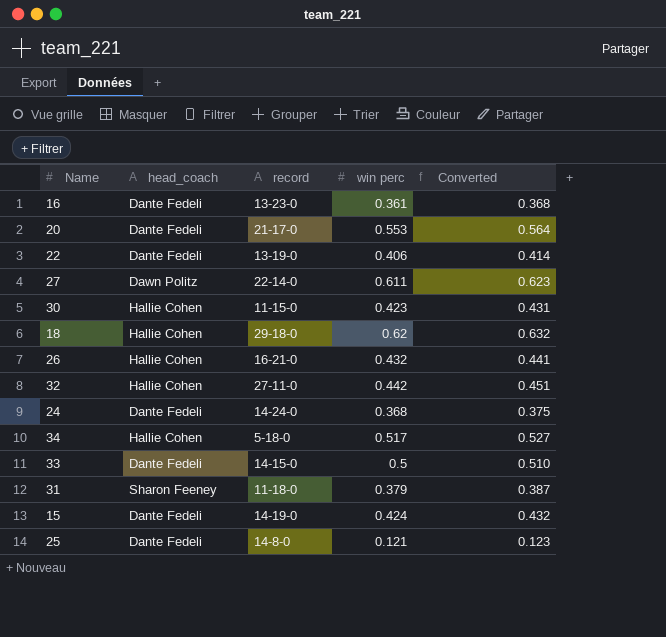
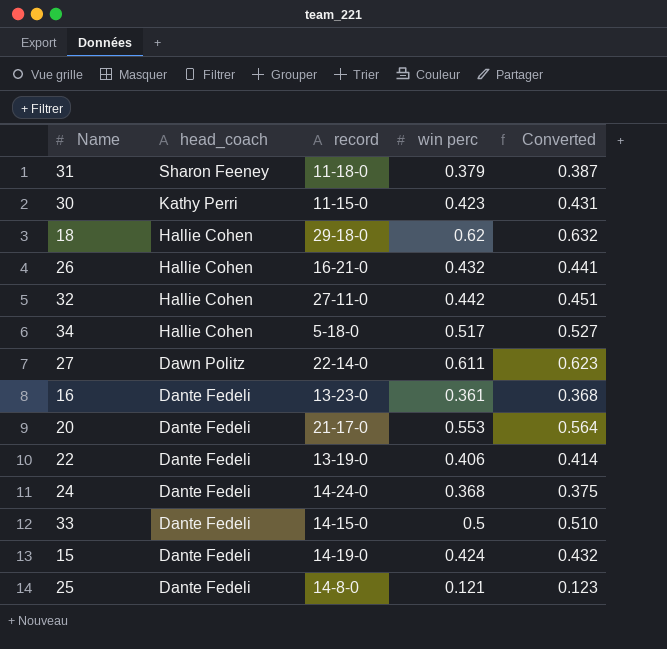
row order: none -> head_coach descending
30 | head_coach: Hallie Cohen -> Kathy Perri

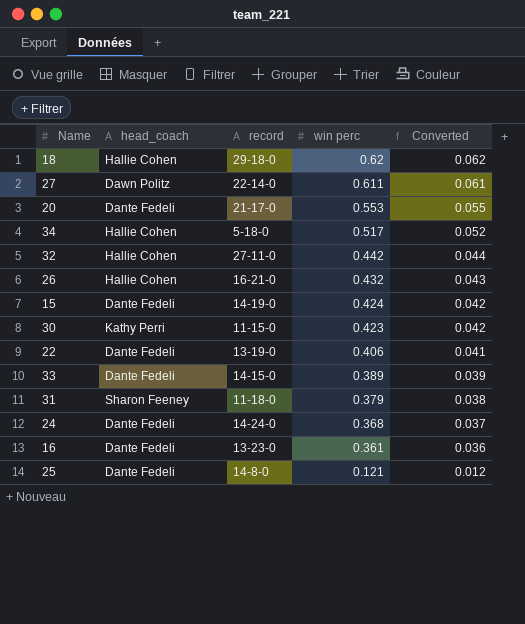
row order: head_coach descending -> win perc descending
column Converted | formula: [win perc] * 1.02 -> [win perc] * 0.1
33 | win perc: 0.5 -> 0.389

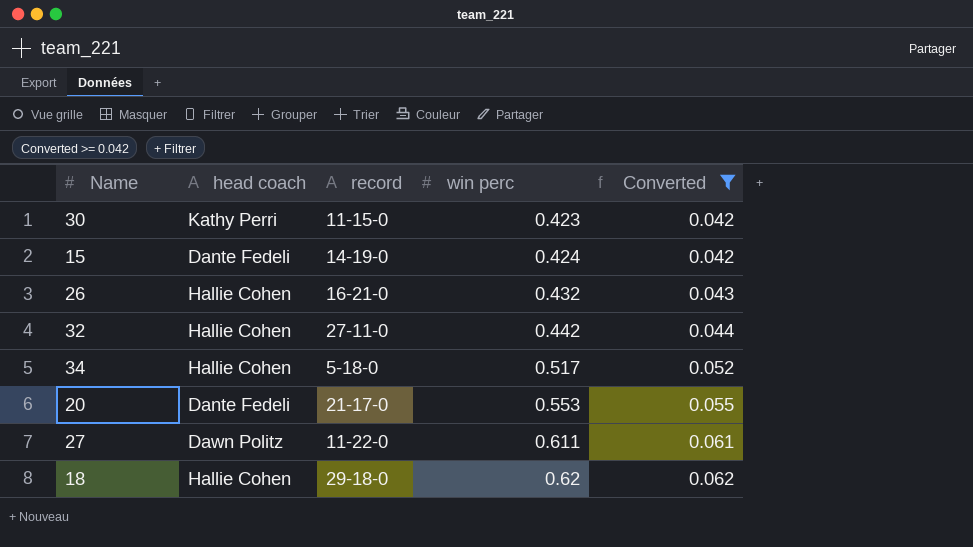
filter: none -> Converted >= 0.042
row order: win perc descending -> win perc ascending
column name: head_coach -> head coach
27 | record: 22-14-0 -> 11-22-0

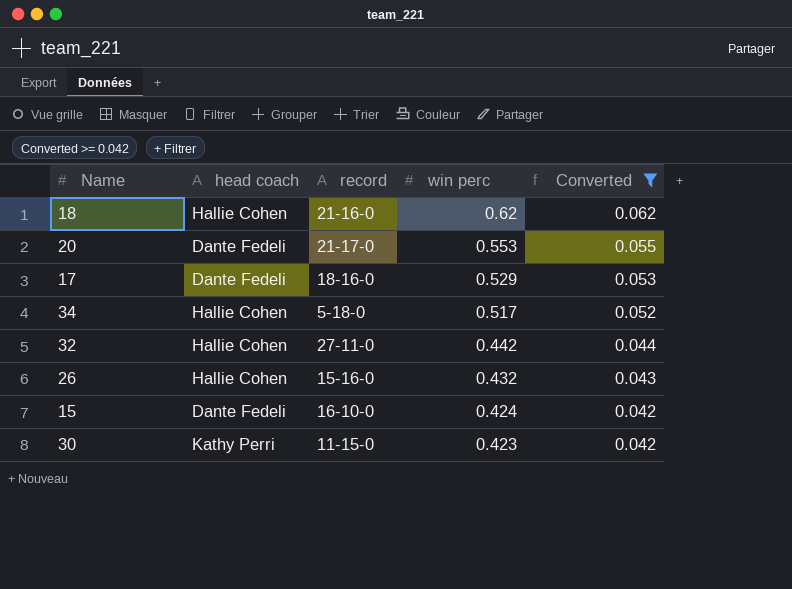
row order: win perc ascending -> win perc descending
row 27: Dawn Politz | 11-22-0 | 0.611 | 0.061 -> none
18 | record: 29-18-0 -> 21-16-0
row 17: none -> Dante Fedeli | 18-16-0 | 0.529 | 0.053
26 | record: 16-21-0 -> 15-16-0
15 | record: 14-19-0 -> 16-10-0

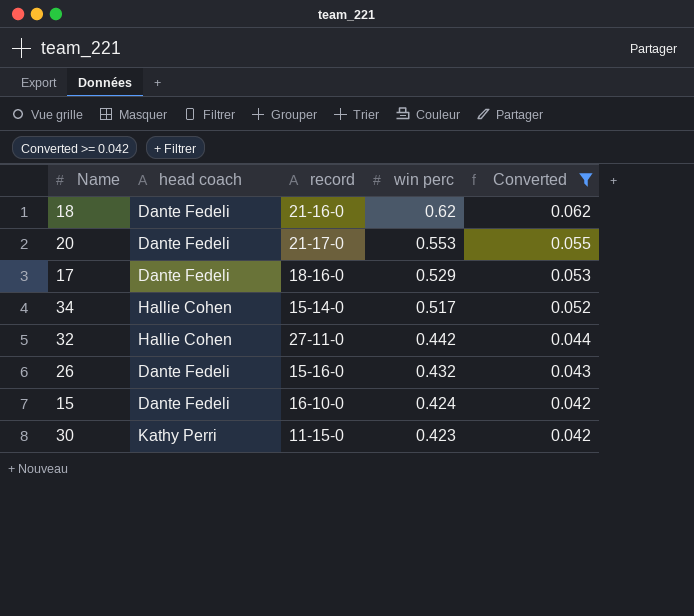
18 | head coach: Hallie Cohen -> Dante Fedeli
34 | record: 5-18-0 -> 15-14-0
26 | head coach: Hallie Cohen -> Dante Fedeli

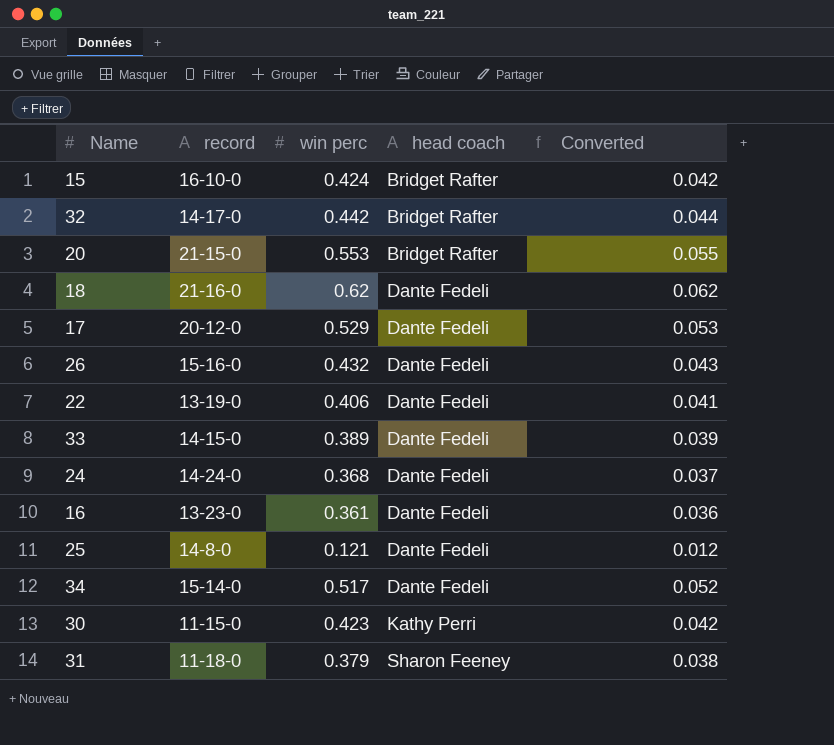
filter: Converted >= 0.042 -> none
row order: win perc descending -> head coach ascending
column head coach | position: 2 -> 4
15 | head coach: Dante Fedeli -> Bridget Rafter
32 | record: 27-11-0 -> 14-17-0
32 | head coach: Hallie Cohen -> Bridget Rafter
20 | record: 21-17-0 -> 21-15-0
20 | head coach: Dante Fedeli -> Bridget Rafter
17 | record: 18-16-0 -> 20-12-0
34 | head coach: Hallie Cohen -> Dante Fedeli

